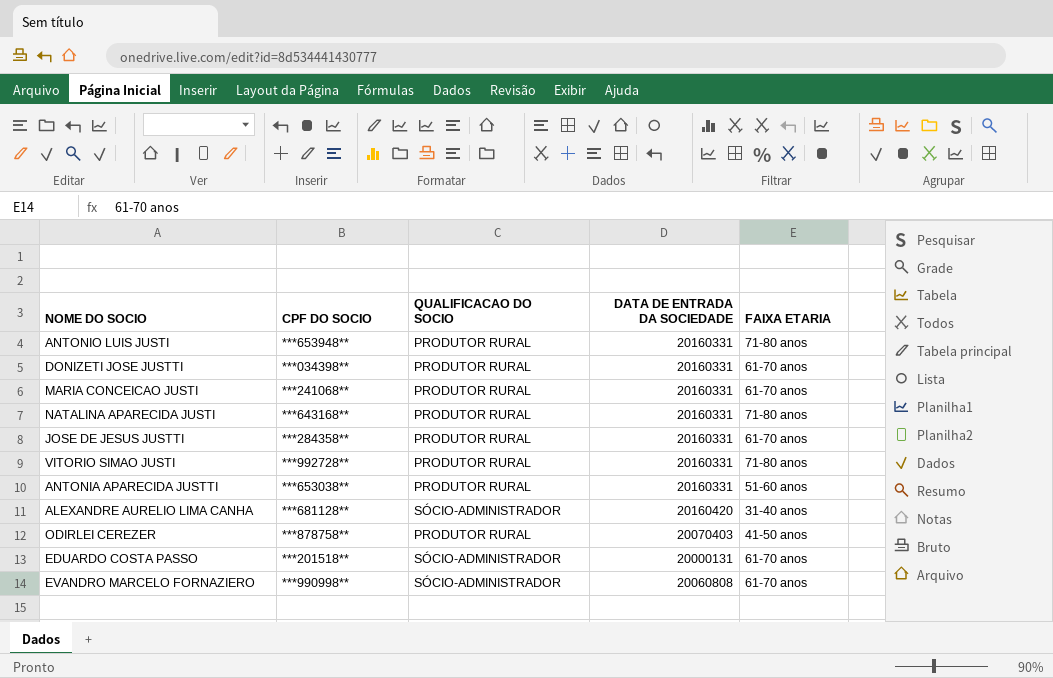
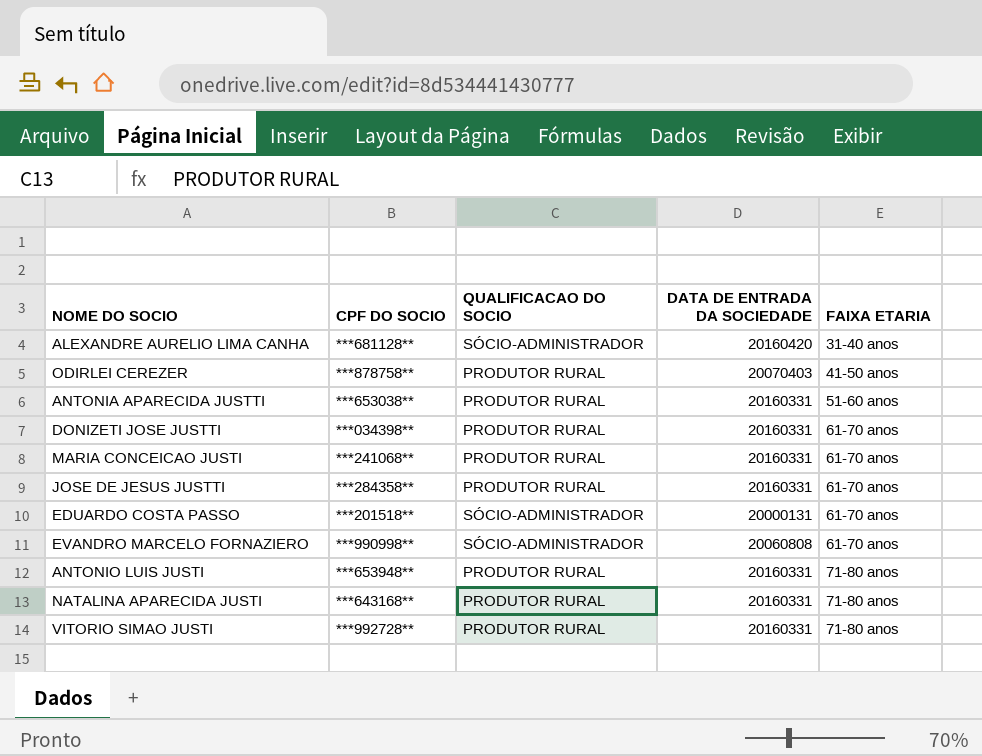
row order: none -> FAIXA ETARIA ascending

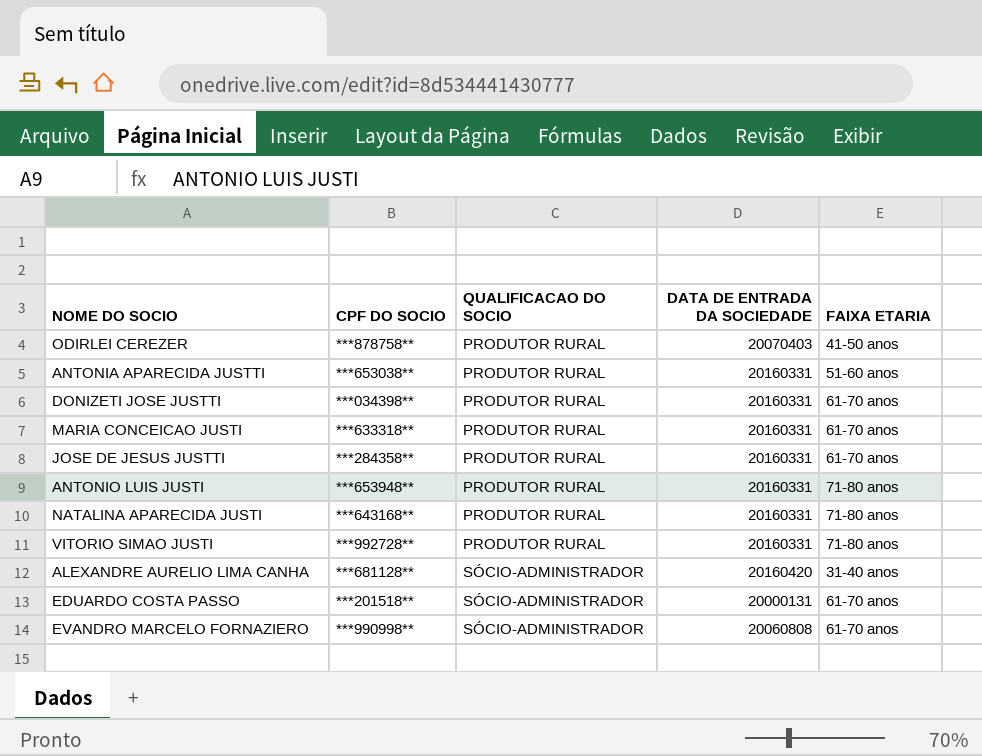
row order: FAIXA ETARIA ascending -> QUALIFICACAO DO SOCIO ascending
MARIA CONCEICAO JUSTI | CPF DO SOCIO: ***241068** -> ***633318**

